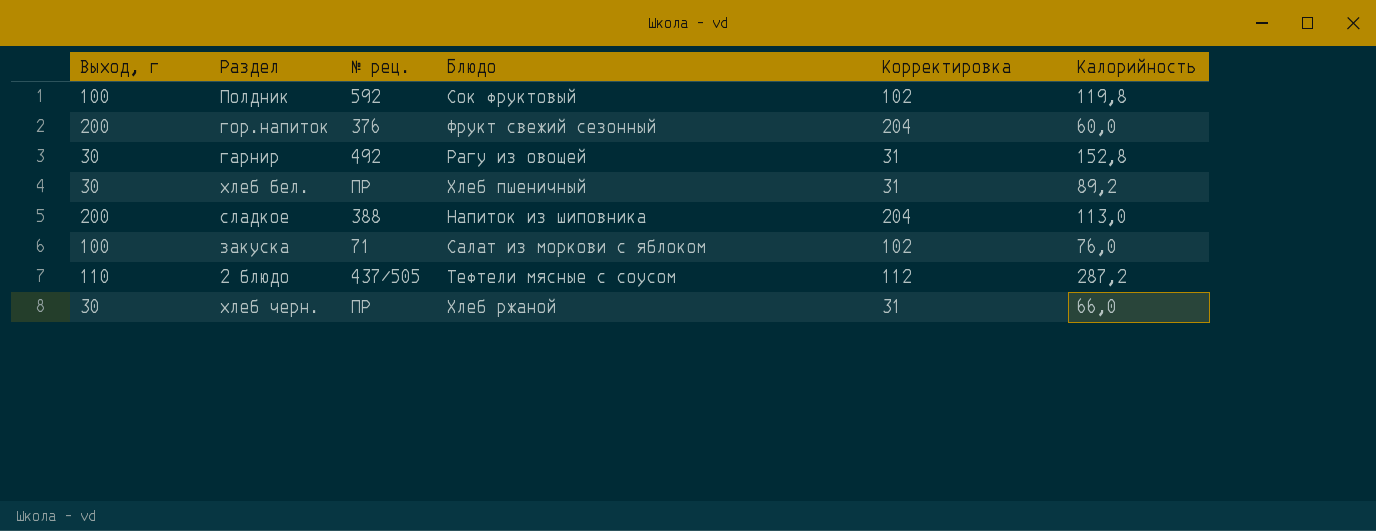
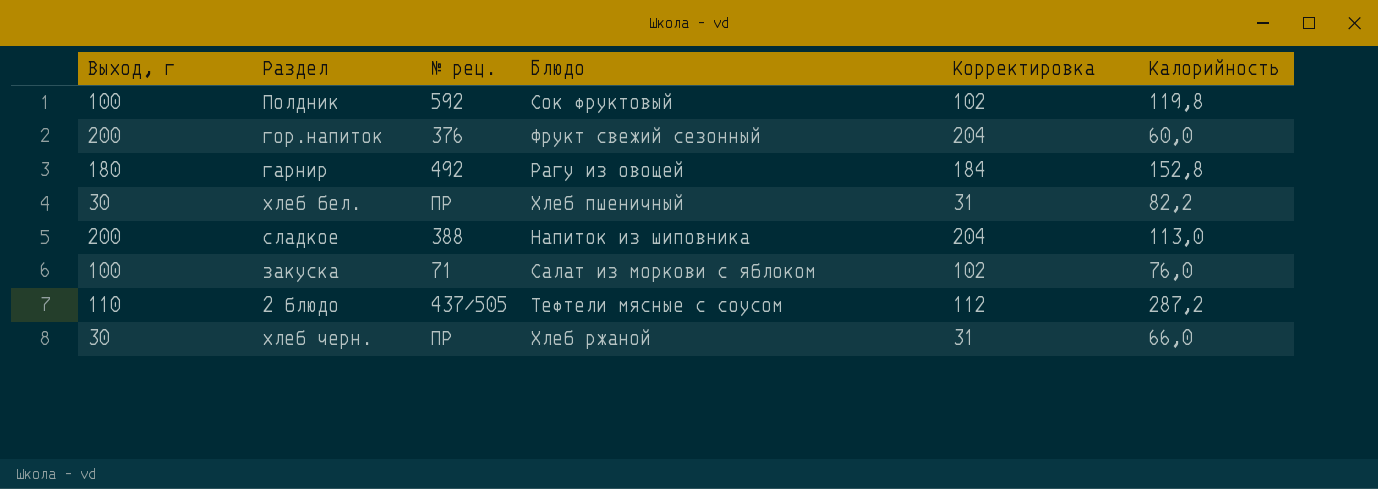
гарнир | Выход, г: 30 -> 180
гарнир | Корректировка: 31 -> 184
хлеб бел. | Калорийность: 89,2 -> 82,2

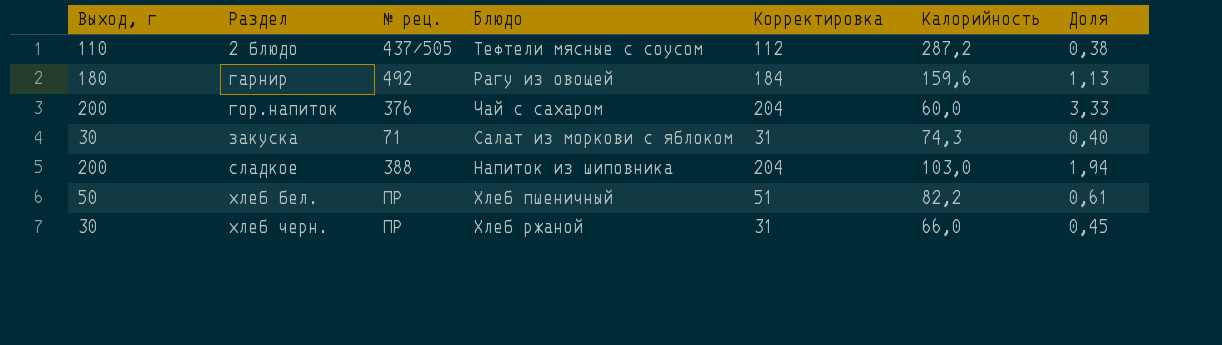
row order: none -> Раздел ascending
column Доля | formula: none -> [Выход, г] / [Калорийность]
row Полдник: 100 | 592 | Сок фруктовый | 102 | 119,8 -> none
гарнир | Калорийность: 152,8 -> 159,6
гор.напиток | Блюдо: Фрукт свежий сезонный -> Чай с сахаром
закуска | Выход, г: 100 -> 30
закуска | Корректировка: 102 -> 31
закуска | Калорийность: 76,0 -> 74,3
сладкое | Калорийность: 113,0 -> 103,0
хлеб бел. | Выход, г: 30 -> 50
хлеб бел. | Корректировка: 31 -> 51

